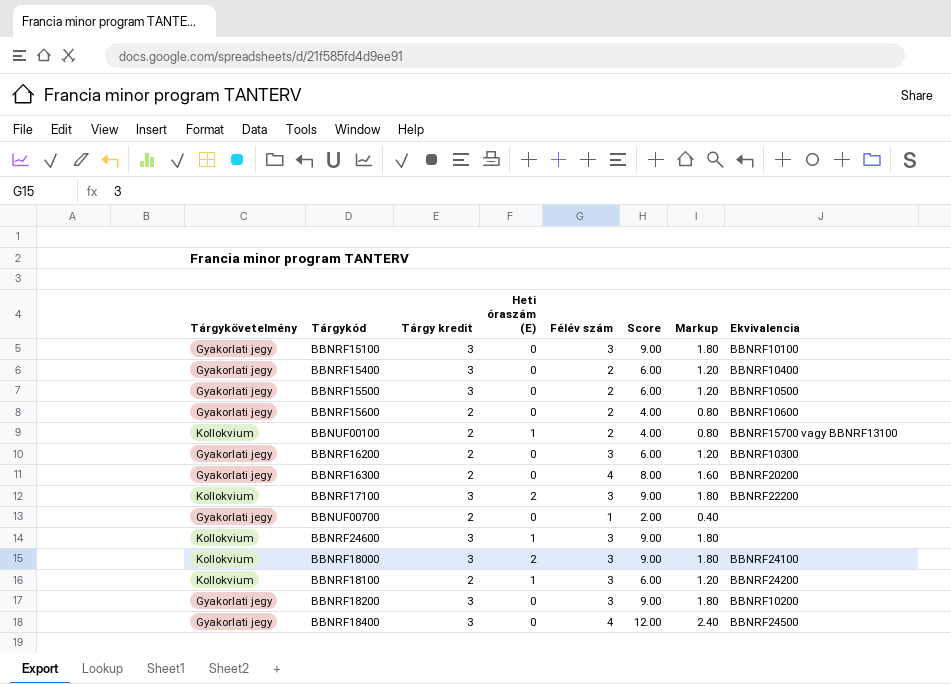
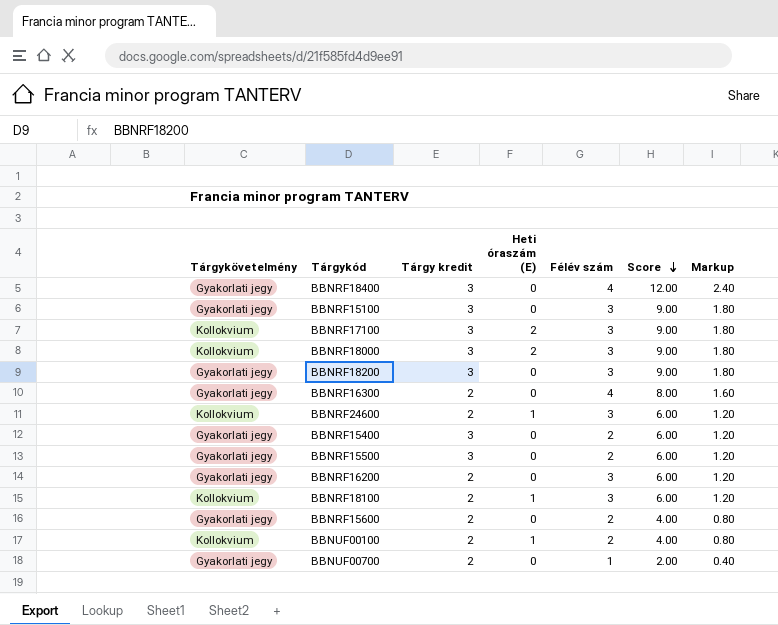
row order: none -> Score descending
column Ekvivalencia | position: 8 -> none
BBNRF24600 | Tárgy kredit: 3 -> 2
BBNRF24600 | Score: 9.00 -> 6.00
BBNRF24600 | Markup: 1.80 -> 1.20

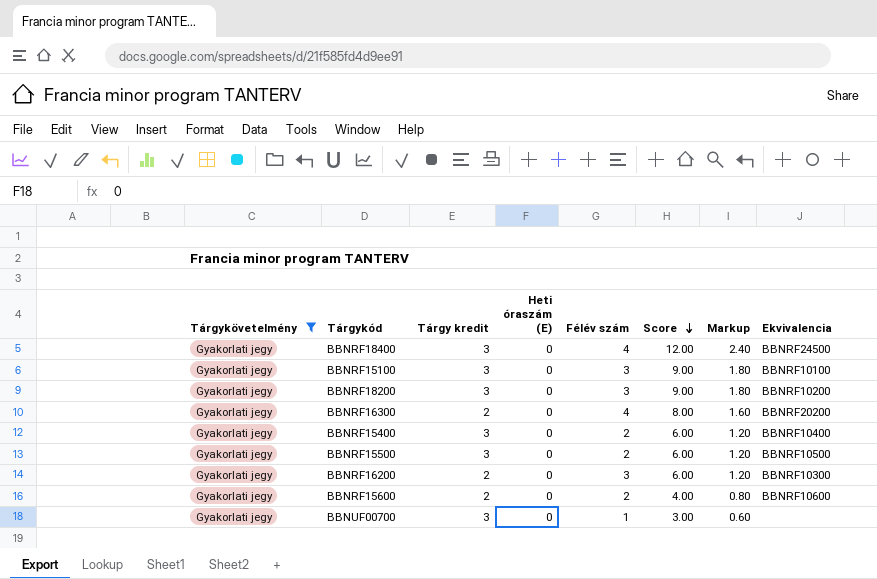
filter: none -> Tárgykövetelmény = Gyakorlati jegy
column Ekvivalencia | position: none -> 8
BBNUF00700 | Tárgy kredit: 2 -> 3
BBNUF00700 | Score: 2.00 -> 3.00
BBNUF00700 | Markup: 0.40 -> 0.60

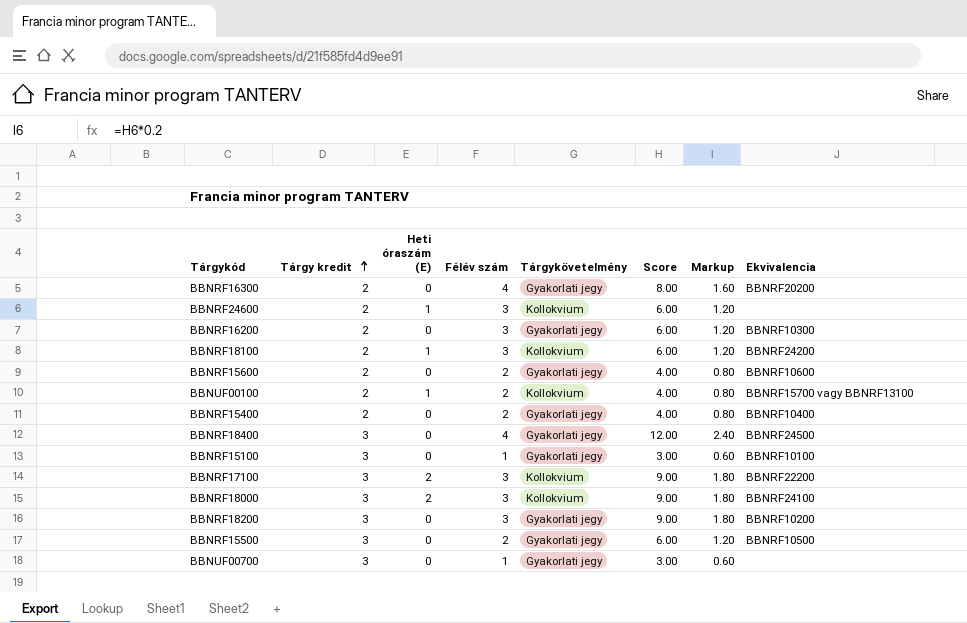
filter: Tárgykövetelmény = Gyakorlati jegy -> none
row order: Score descending -> Tárgy kredit ascending
column Tárgykövetelmény | position: 1 -> 5
BBNRF15400 | Tárgy kredit: 3 -> 2
BBNRF15400 | Score: 6.00 -> 4.00
BBNRF15400 | Markup: 1.20 -> 0.80
BBNRF15100 | Félév szám: 3 -> 1
BBNRF15100 | Score: 9.00 -> 3.00
BBNRF15100 | Markup: 1.80 -> 0.60

